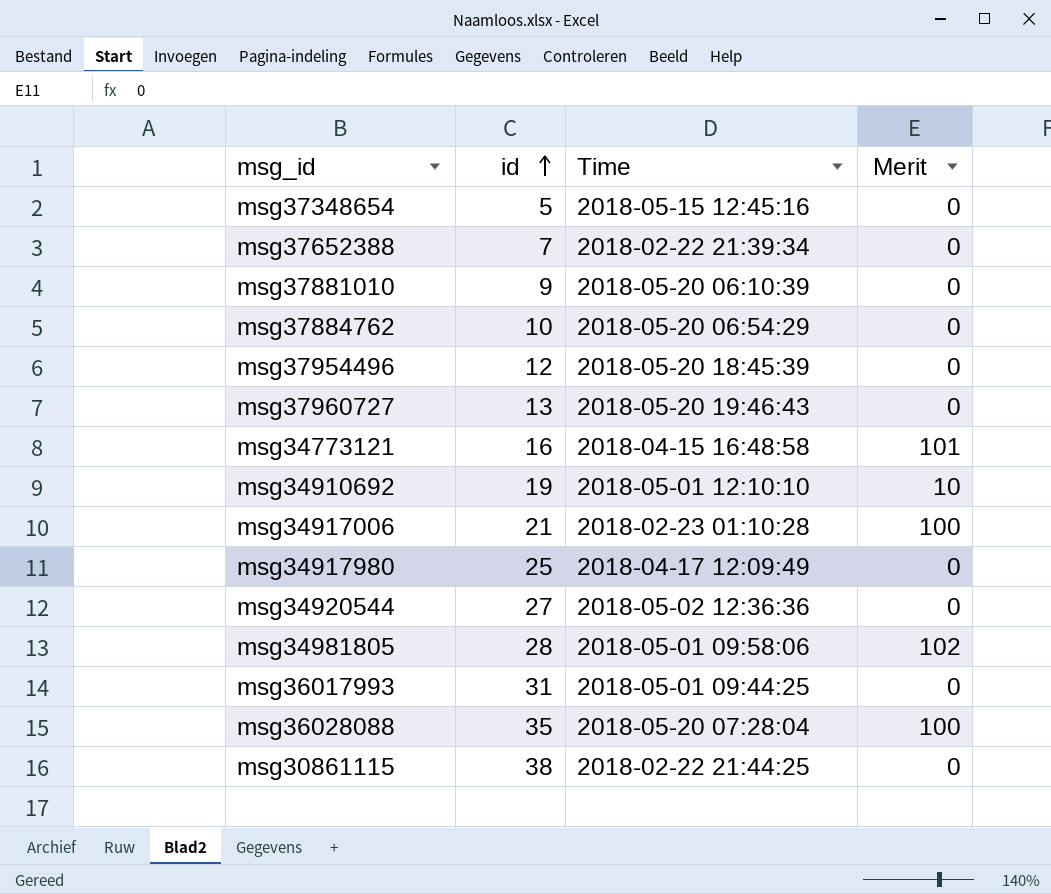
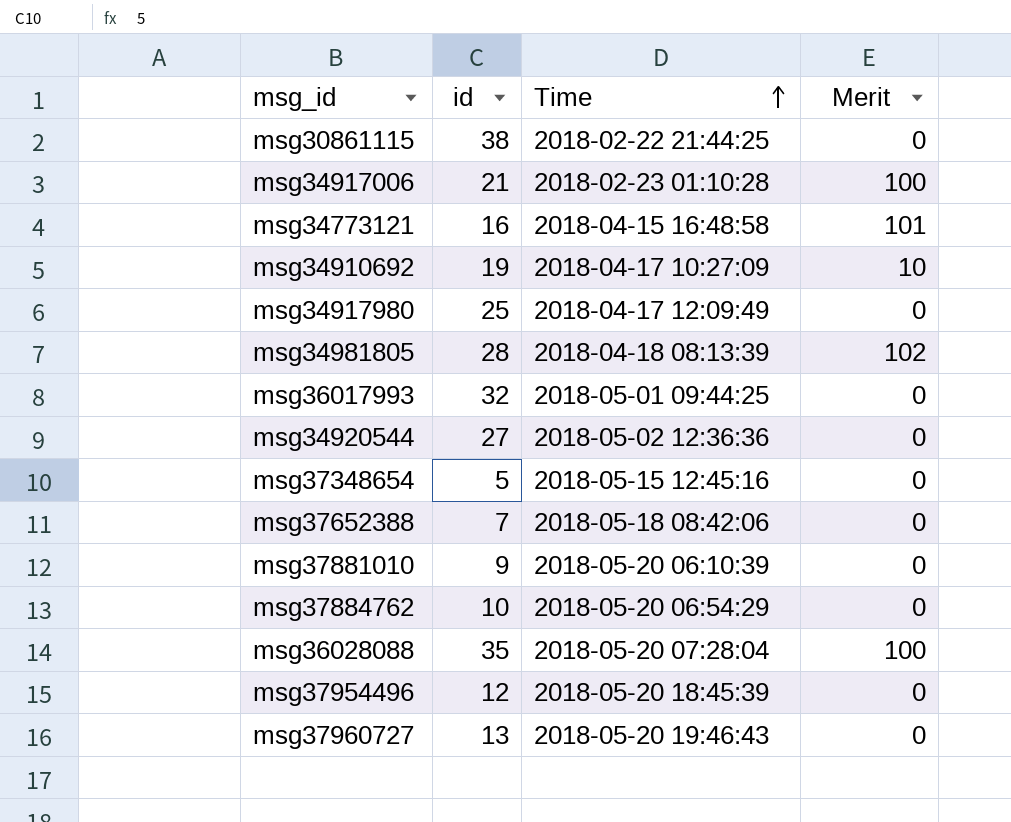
row order: id ascending -> Time ascending
msg34910692 | Time: 2018-05-01 12:10:10 -> 2018-04-17 10:27:09
msg34981805 | Time: 2018-05-01 09:58:06 -> 2018-04-18 08:13:39
msg36017993 | id: 31 -> 32
msg37652388 | Time: 2018-02-22 21:39:34 -> 2018-05-18 08:42:06

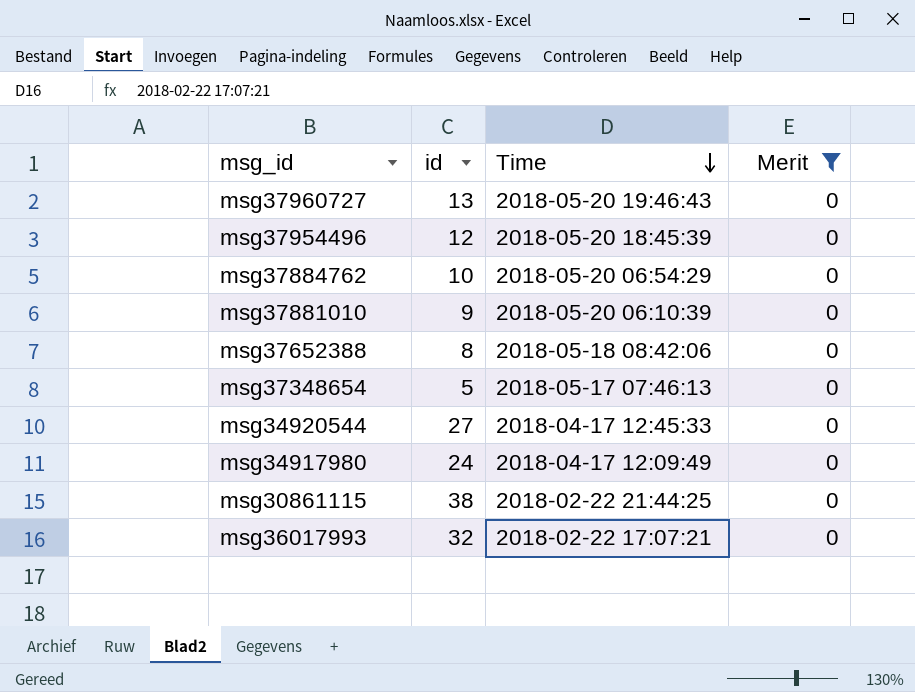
filter: none -> Merit = 0
row order: Time ascending -> Time descending
msg37652388 | id: 7 -> 8
msg37348654 | Time: 2018-05-15 12:45:16 -> 2018-05-17 07:46:13
msg34920544 | Time: 2018-05-02 12:36:36 -> 2018-04-17 12:45:33
msg34917980 | id: 25 -> 24
msg36017993 | Time: 2018-05-01 09:44:25 -> 2018-02-22 17:07:21

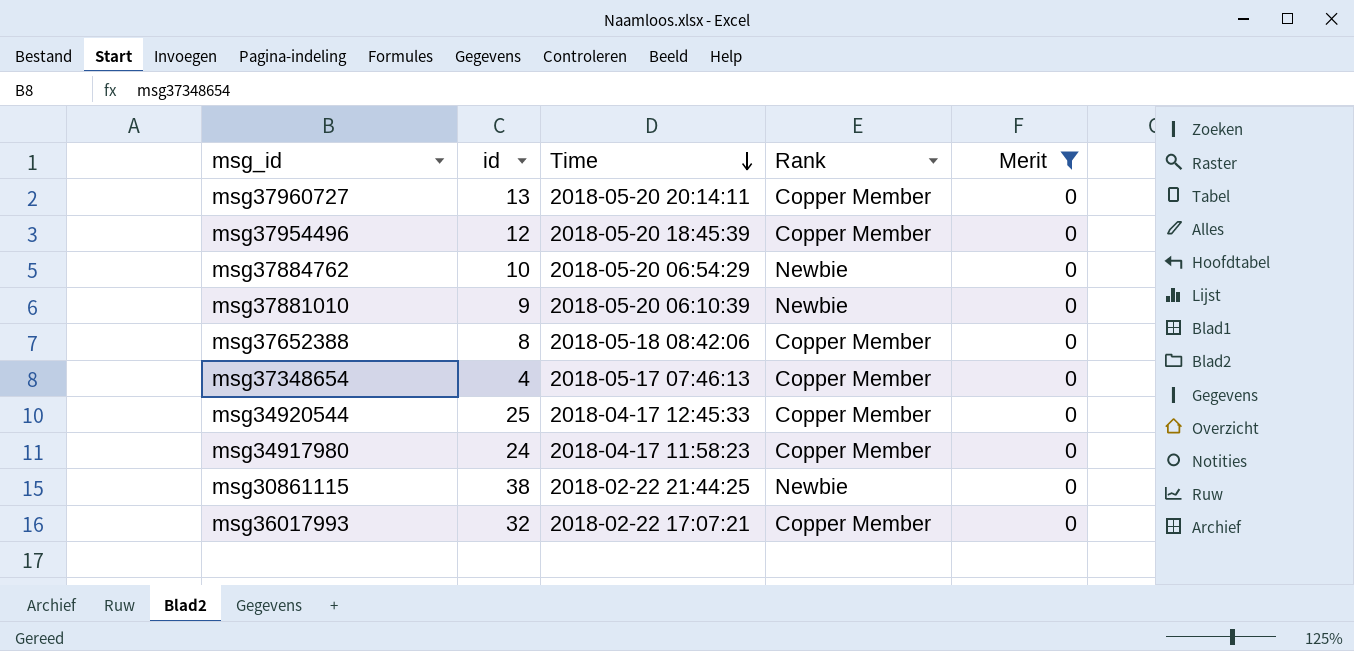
column Rank | position: none -> 4
msg37960727 | Time: 2018-05-20 19:46:43 -> 2018-05-20 20:14:11
msg37348654 | id: 5 -> 4
msg34920544 | id: 27 -> 25
msg34917980 | Time: 2018-04-17 12:09:49 -> 2018-04-17 11:58:23

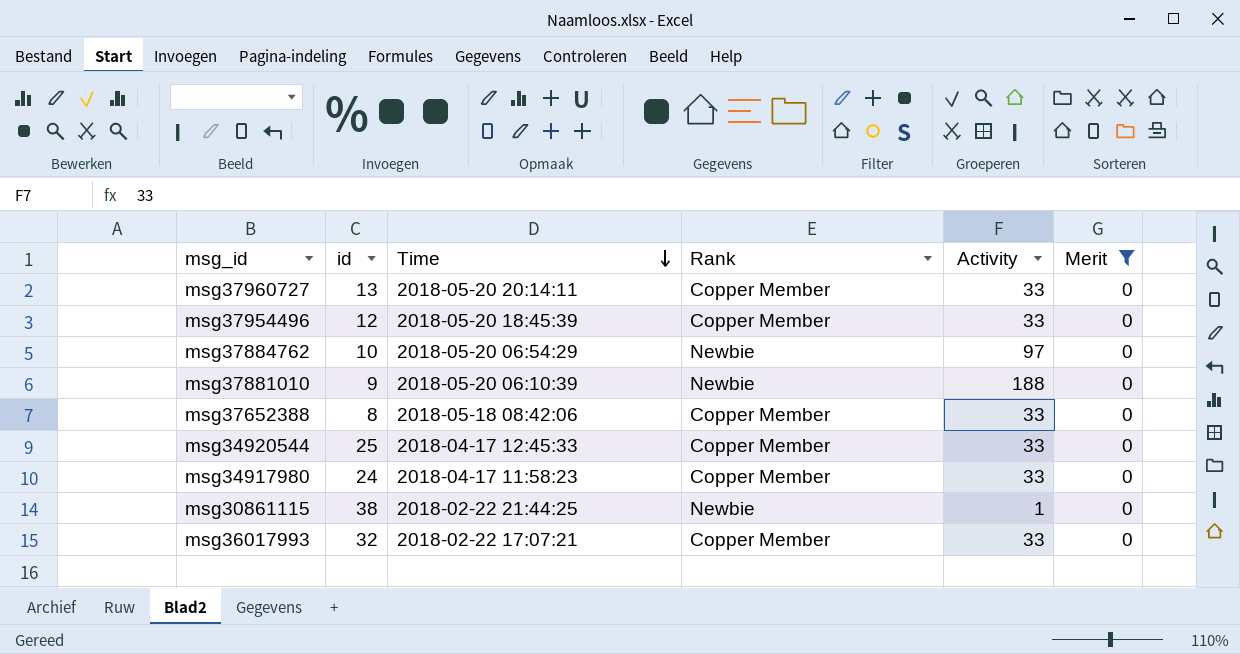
column Activity | position: none -> 5
row msg37348654: 4 | 2018-05-17 07:46:13 | Copper Member | 0 -> none

